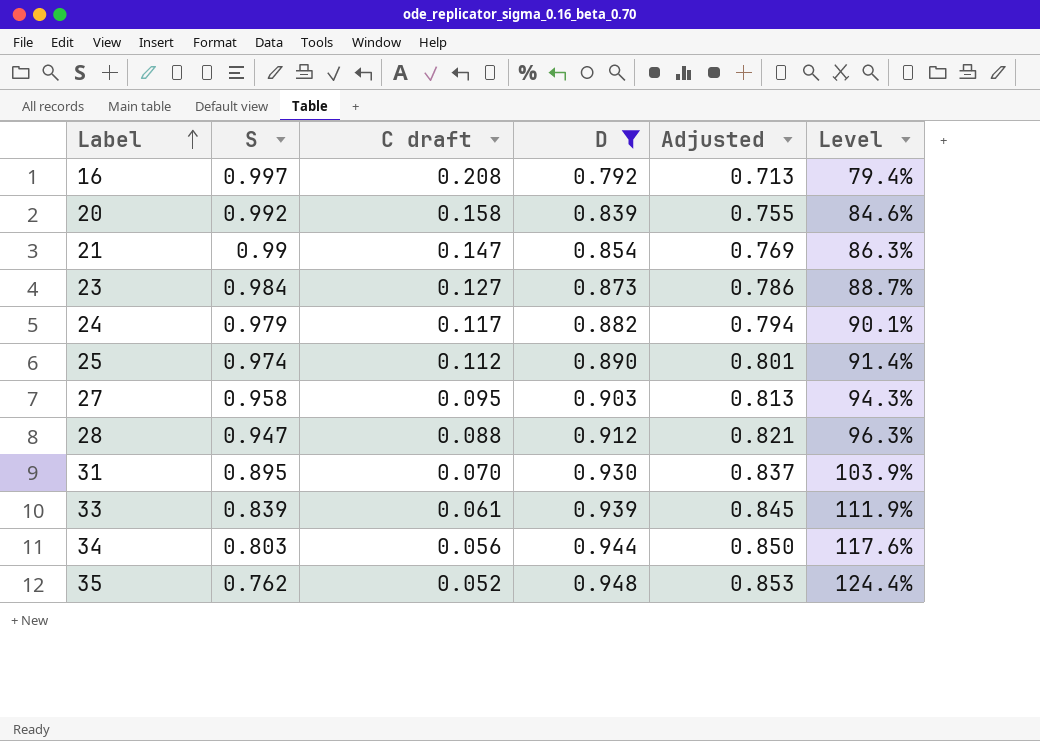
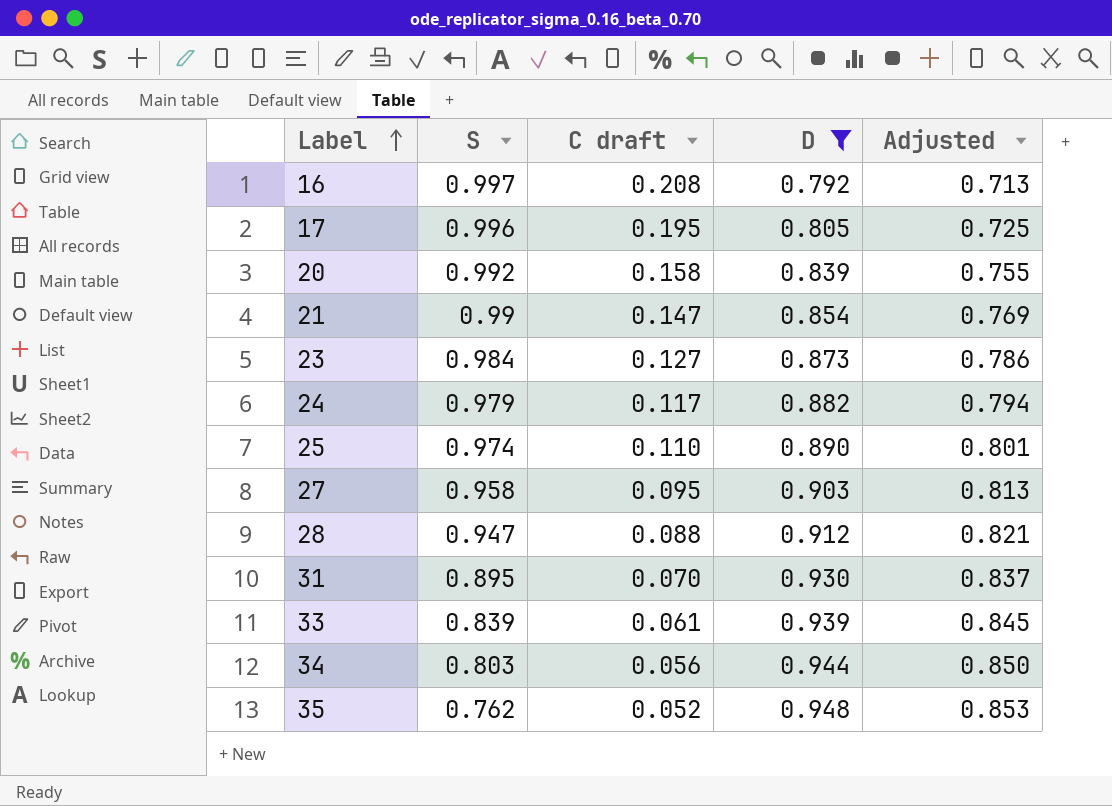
column Level | formula: [D] / [S] -> none
row 17: none -> 0.996 | 0.195 | 0.805 | 0.725
25 | C draft: 0.112 -> 0.110

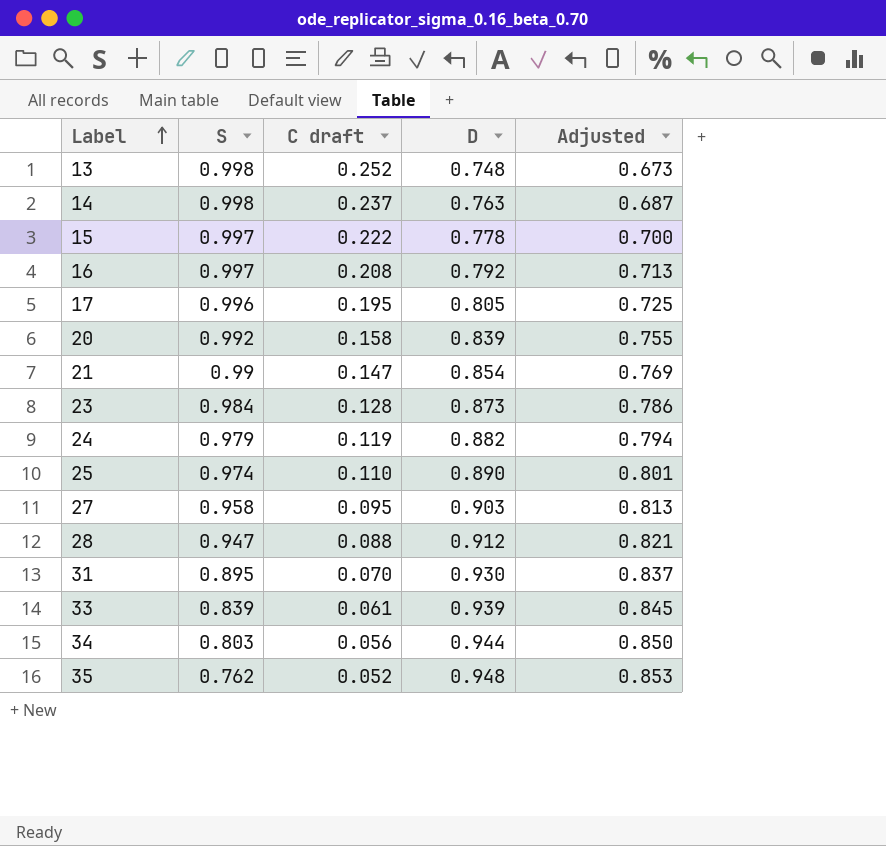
filter: D >= 0.792 -> none
23 | C draft: 0.127 -> 0.128
24 | C draft: 0.117 -> 0.119

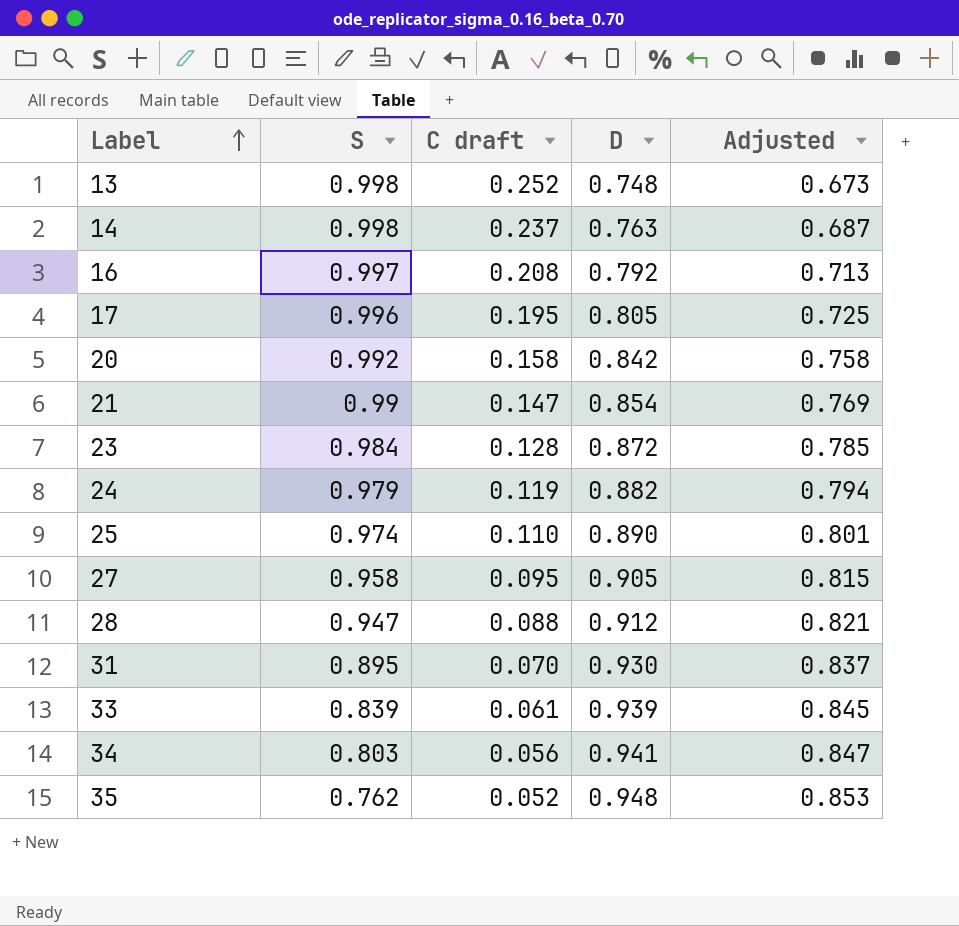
row 15: 0.997 | 0.222 | 0.778 | 0.700 -> none
20 | D: 0.839 -> 0.842
20 | Adjusted: 0.755 -> 0.758
23 | D: 0.873 -> 0.872
23 | Adjusted: 0.786 -> 0.785
27 | D: 0.903 -> 0.905
27 | Adjusted: 0.813 -> 0.815
34 | D: 0.944 -> 0.941
34 | Adjusted: 0.850 -> 0.847

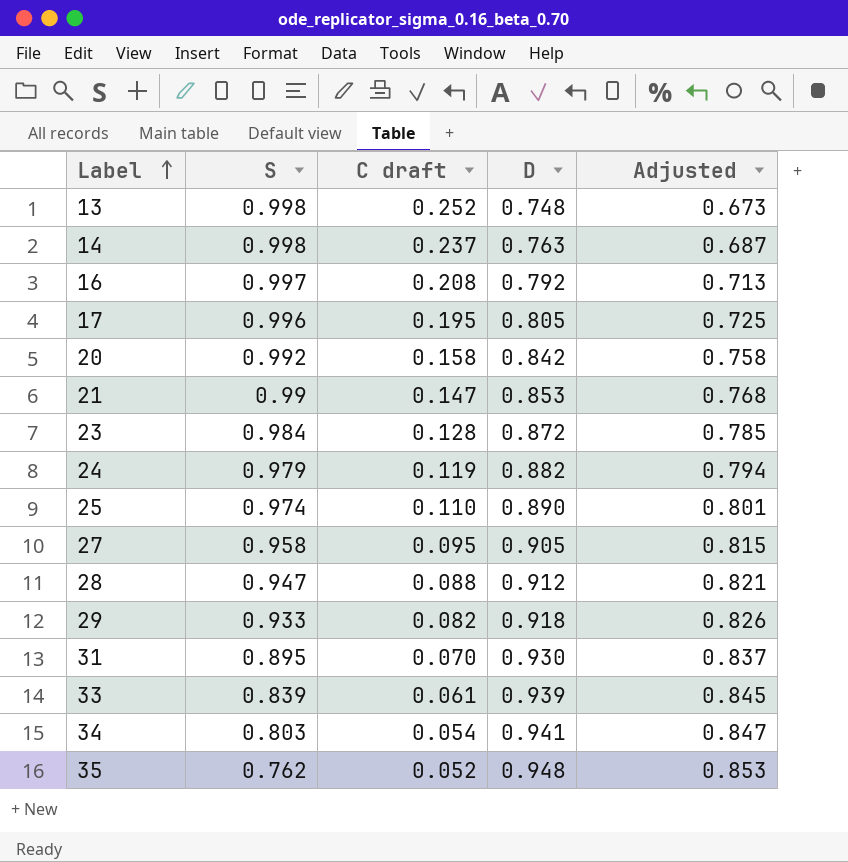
21 | D: 0.854 -> 0.853
21 | Adjusted: 0.769 -> 0.768
row 29: none -> 0.933 | 0.082 | 0.918 | 0.826
34 | C draft: 0.056 -> 0.054

